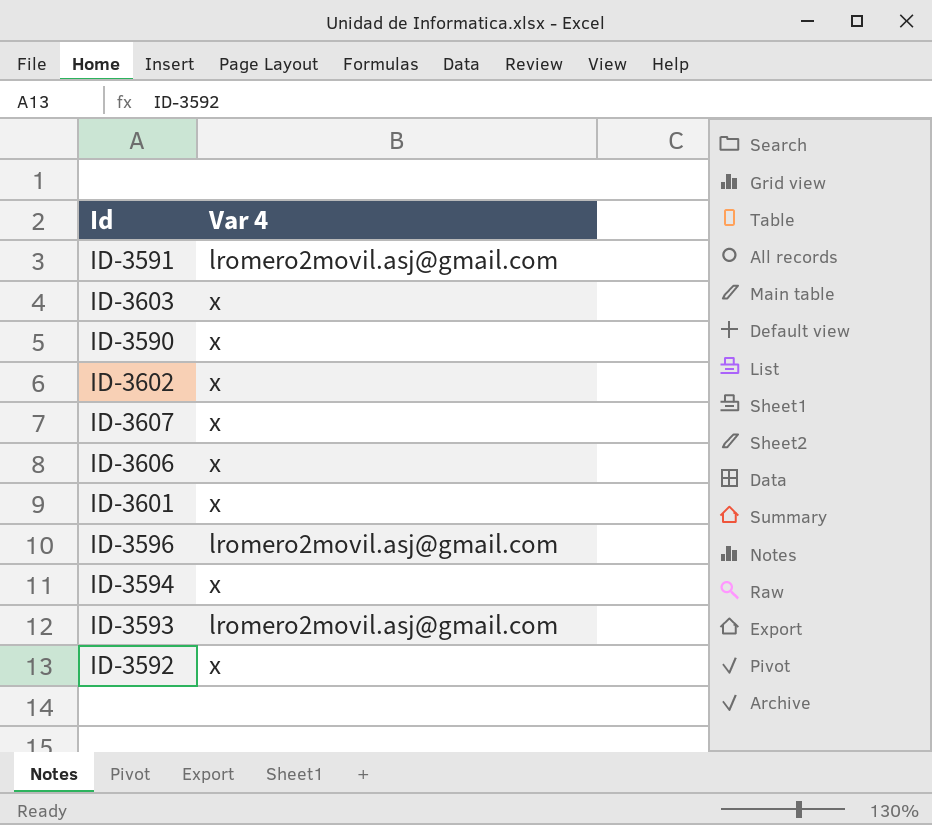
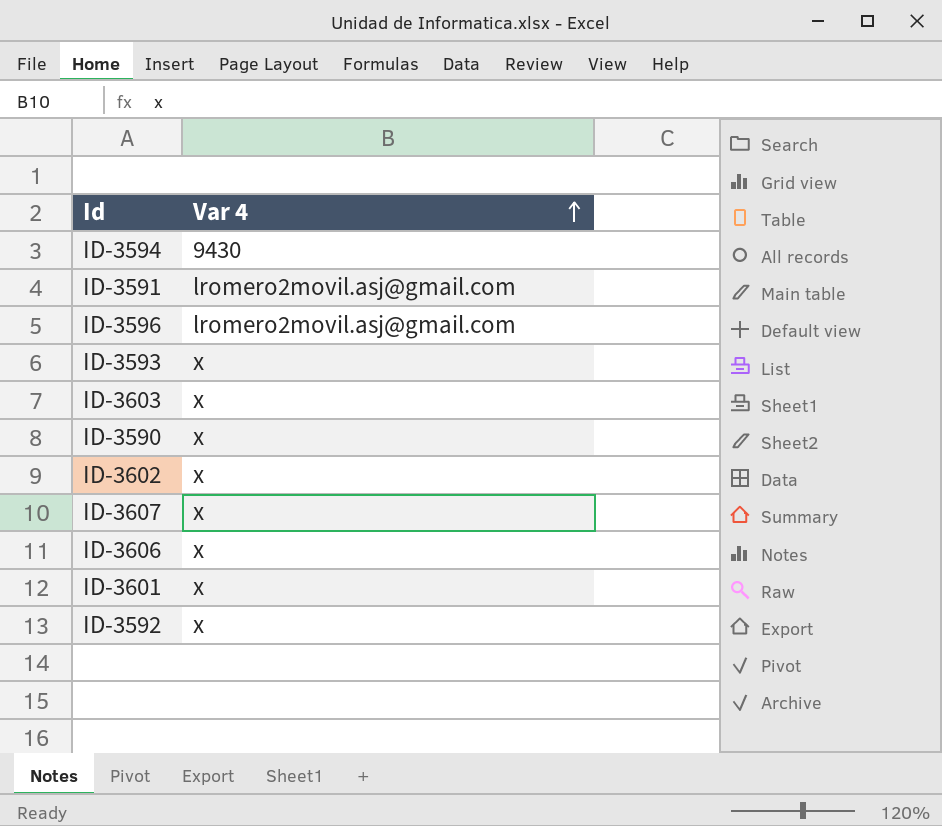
row order: none -> Var 4 ascending
ID-3594 | Var 4: x -> 9430
ID-3593 | Var 4: lromero2movil.asj@gmail.com -> x

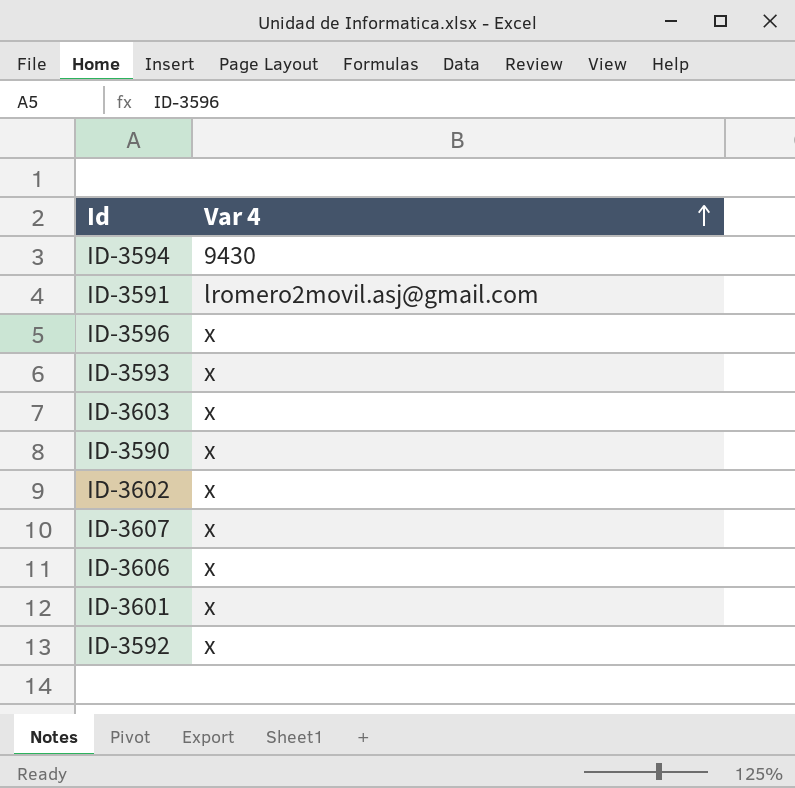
ID-3596 | Var 4: lromero2movil.asj@gmail.com -> x

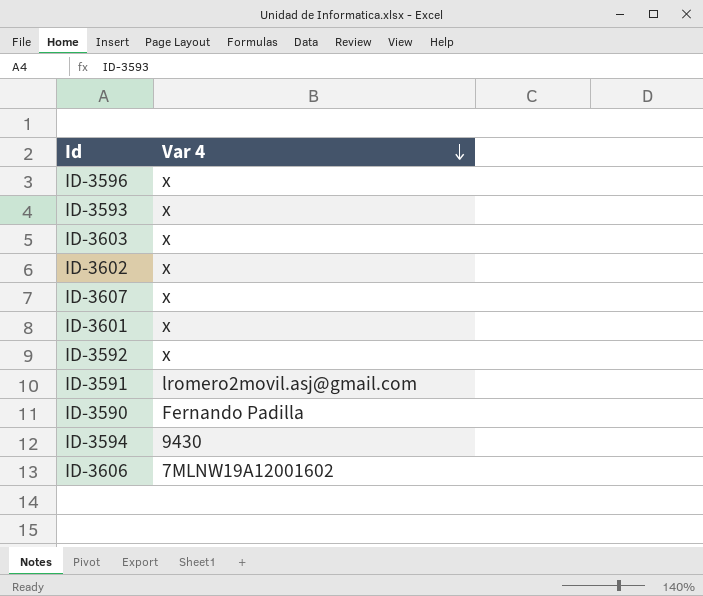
row order: Var 4 ascending -> Var 4 descending
ID-3590 | Var 4: x -> Fernando Padilla
ID-3606 | Var 4: x -> 7MLNW19A12001602

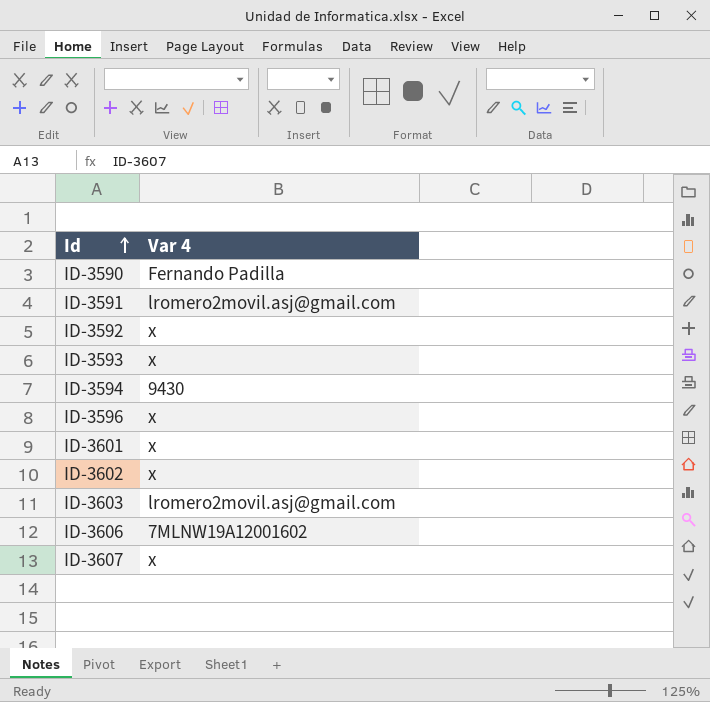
row order: Var 4 descending -> Id ascending
ID-3603 | Var 4: x -> lromero2movil.asj@gmail.com

